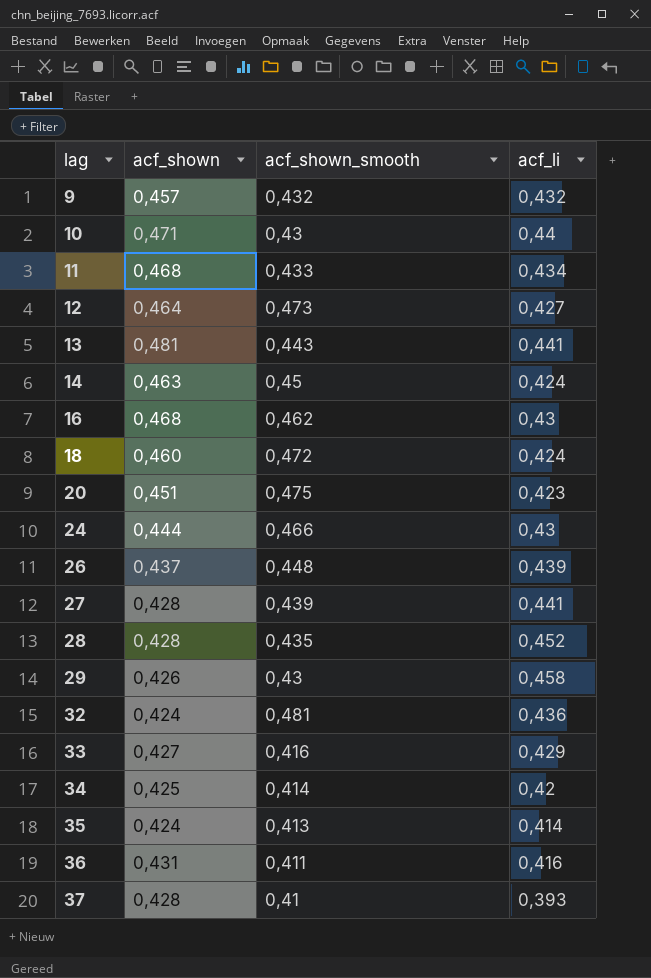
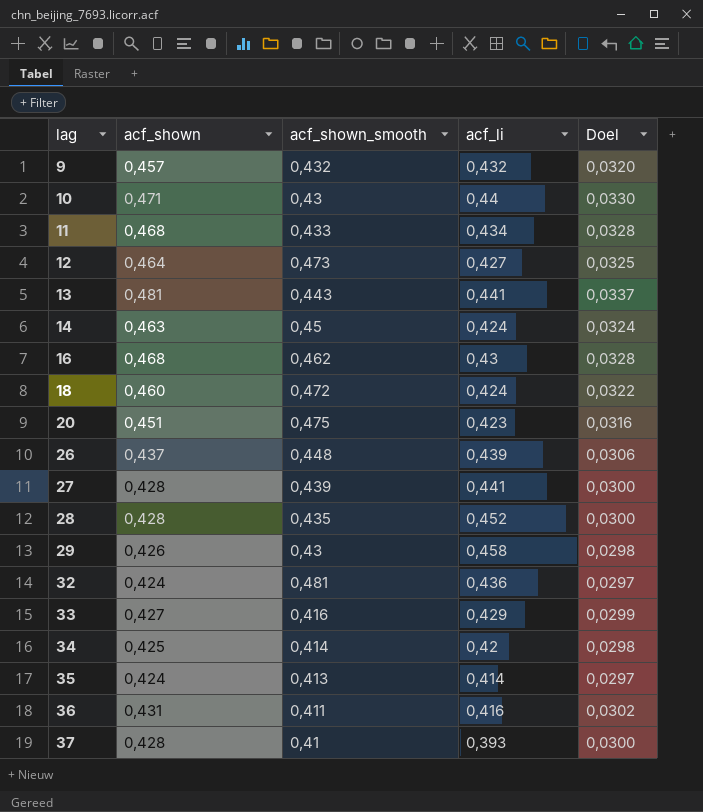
column Doel | formula: none -> [acf_shown] * 0,07
row 24: 0,444 | 0,466 | 0,43 -> none

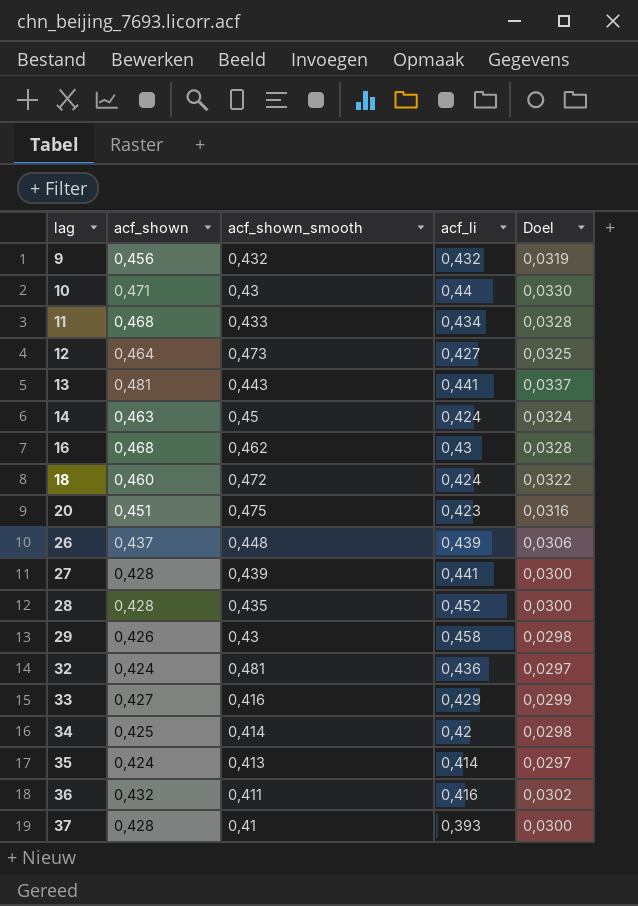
9 | acf_shown: 0,457 -> 0,456
9 | Doel: 0,0320 -> 0,0319
36 | acf_shown: 0,431 -> 0,432

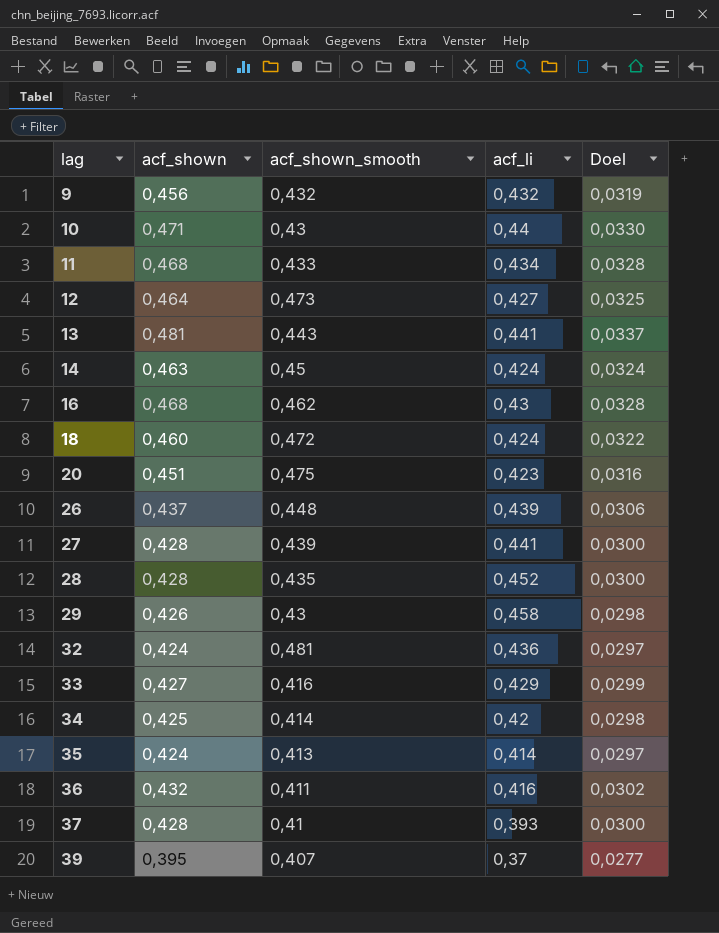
row 39: none -> 0,395 | 0,407 | 0,37 | 0,0277

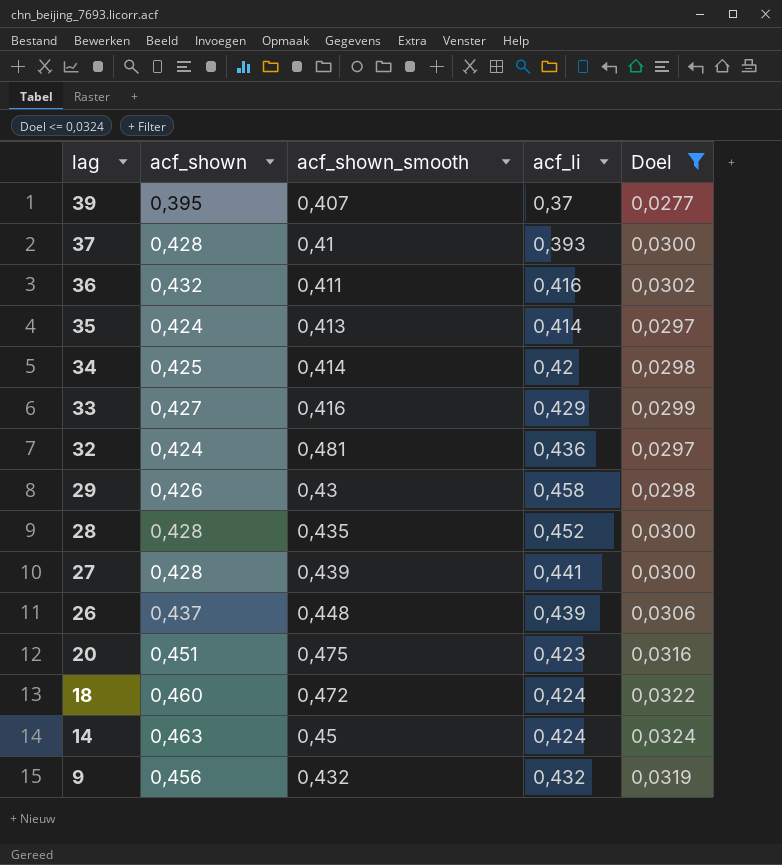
filter: none -> Doel <= 0,0324
row order: lag ascending -> lag descending

